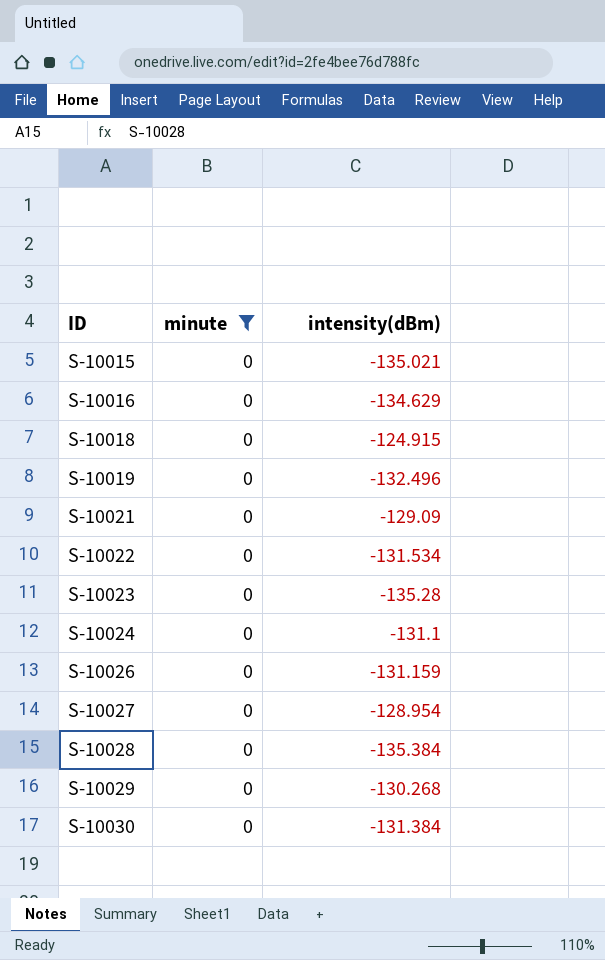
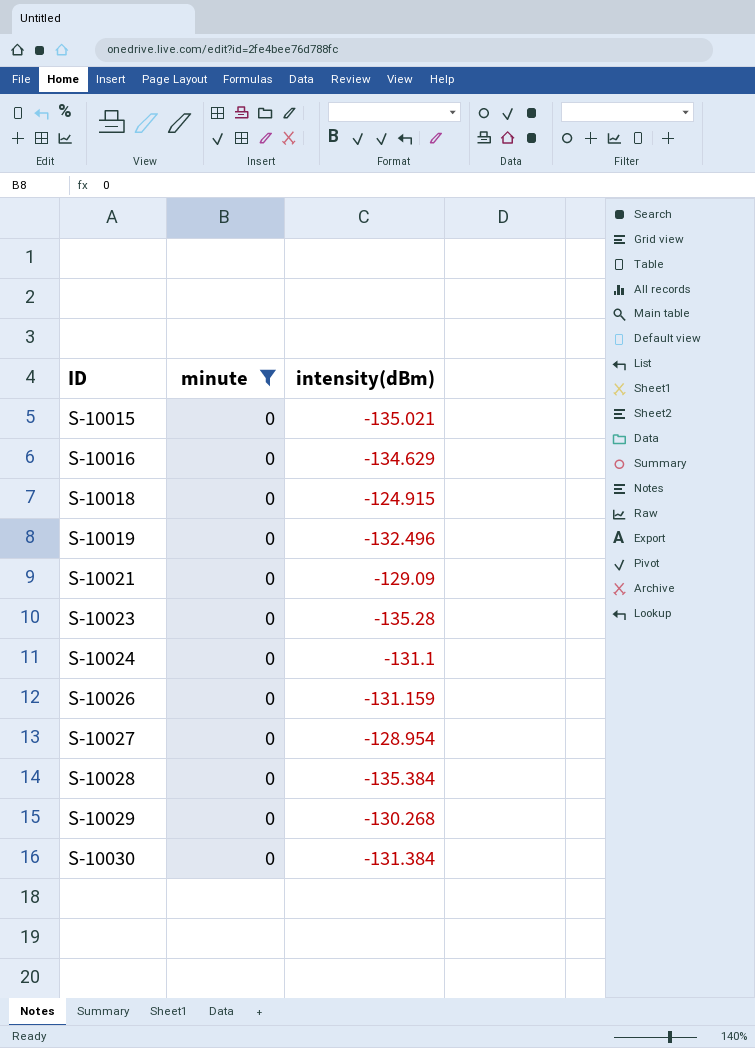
row S-10022: 0 | -131.534 -> none

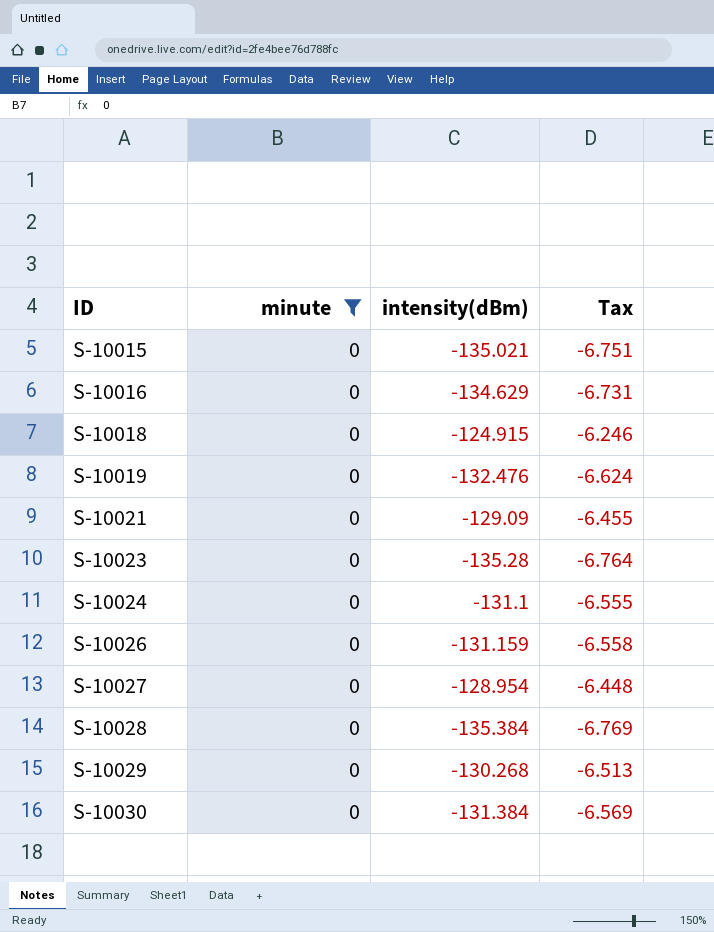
column Tax | formula: none -> [intensity(dBm)] * 0.05
S-10019 | intensity(dBm): -132.496 -> -132.476

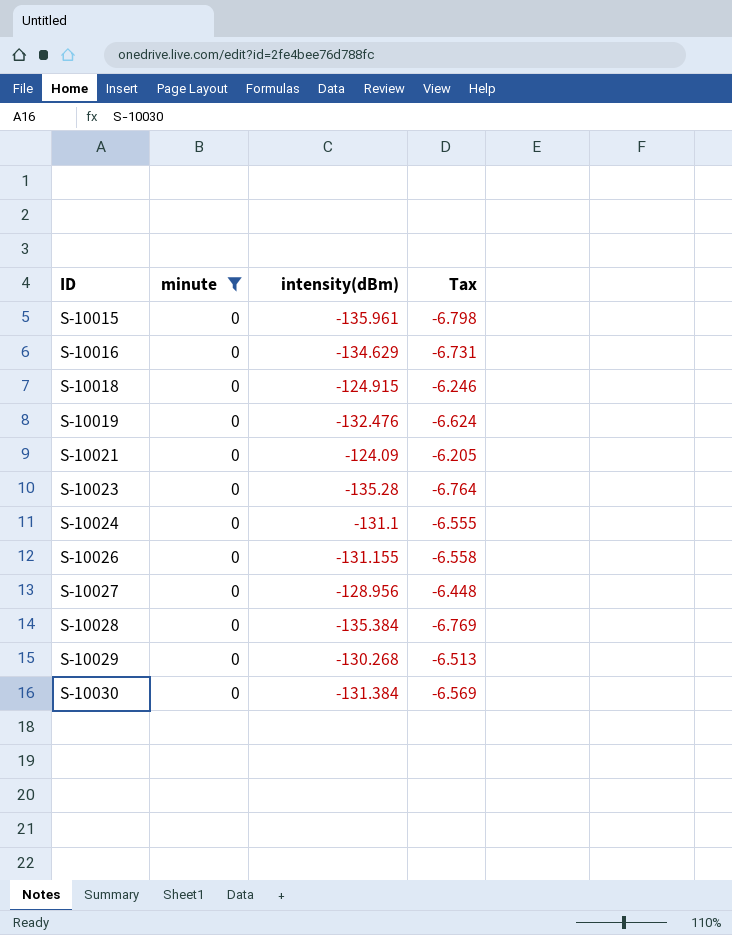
S-10015 | intensity(dBm): -135.021 -> -135.961
S-10015 | Tax: -6.751 -> -6.798
S-10021 | intensity(dBm): -129.09 -> -124.09
S-10021 | Tax: -6.455 -> -6.205
S-10026 | intensity(dBm): -131.159 -> -131.155
S-10027 | intensity(dBm): -128.954 -> -128.956

